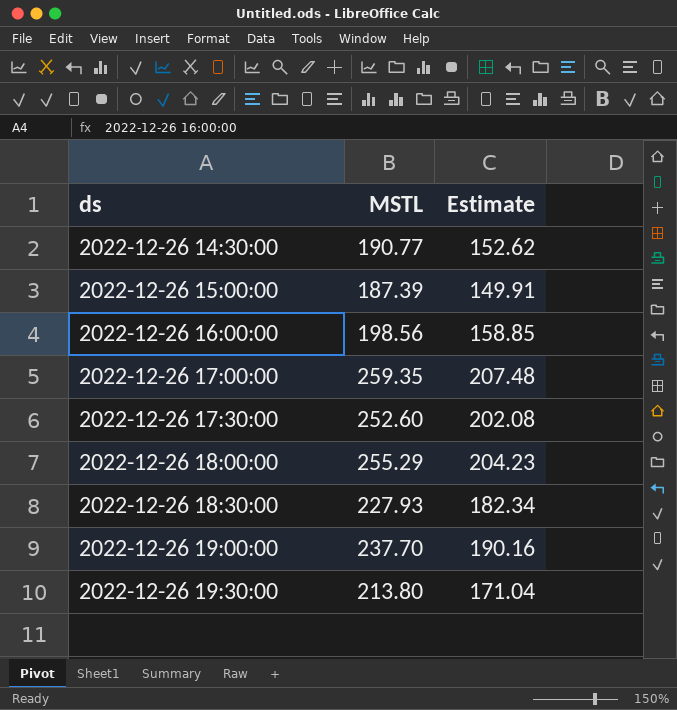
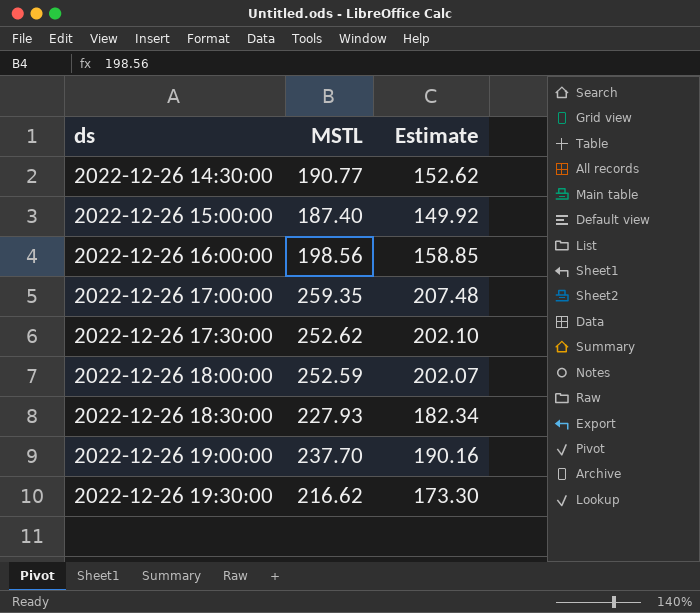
2022-12-26 15:00:00 | MSTL: 187.39 -> 187.40
2022-12-26 15:00:00 | Estimate: 149.91 -> 149.92
2022-12-26 17:30:00 | MSTL: 252.60 -> 252.62
2022-12-26 17:30:00 | Estimate: 202.08 -> 202.10
2022-12-26 18:00:00 | MSTL: 255.29 -> 252.59
2022-12-26 18:00:00 | Estimate: 204.23 -> 202.07
2022-12-26 19:30:00 | MSTL: 213.80 -> 216.62
2022-12-26 19:30:00 | Estimate: 171.04 -> 173.30

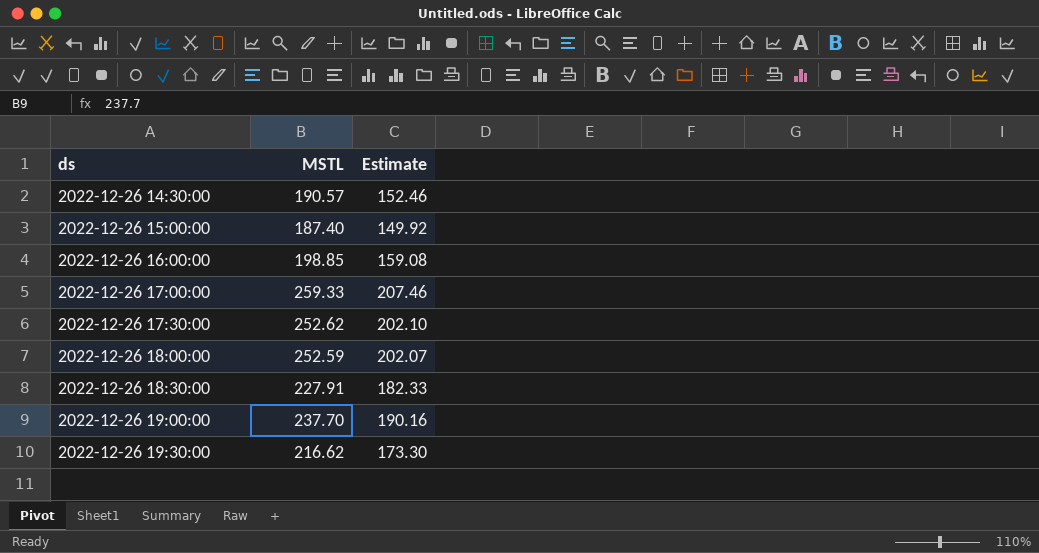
2022-12-26 14:30:00 | MSTL: 190.77 -> 190.57
2022-12-26 14:30:00 | Estimate: 152.62 -> 152.46
2022-12-26 16:00:00 | MSTL: 198.56 -> 198.85
2022-12-26 16:00:00 | Estimate: 158.85 -> 159.08
2022-12-26 17:00:00 | MSTL: 259.35 -> 259.33
2022-12-26 17:00:00 | Estimate: 207.48 -> 207.46
2022-12-26 18:30:00 | MSTL: 227.93 -> 227.91
2022-12-26 18:30:00 | Estimate: 182.34 -> 182.33

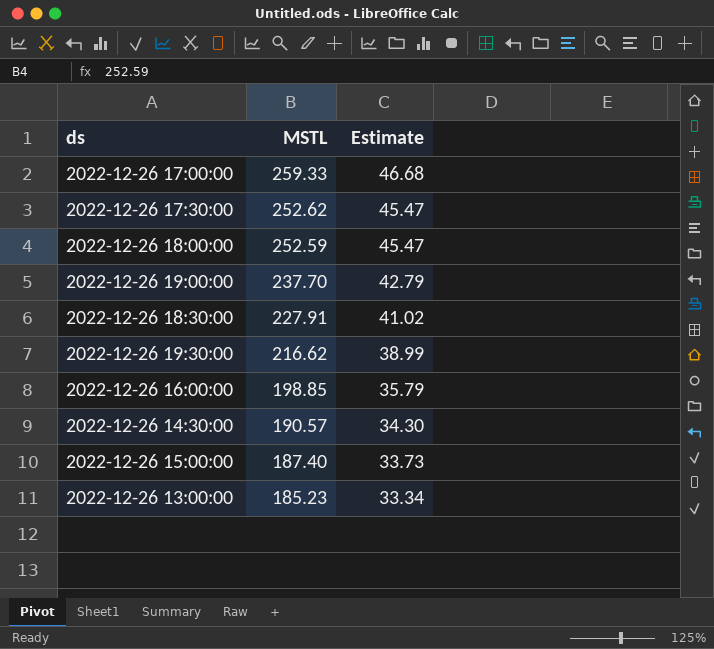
row order: ds ascending -> MSTL descending
column Estimate | formula: [MSTL] * 0.8 -> [MSTL] * 0.18
row 2022-12-26 13:00:00: none -> 185.23 | 33.34

